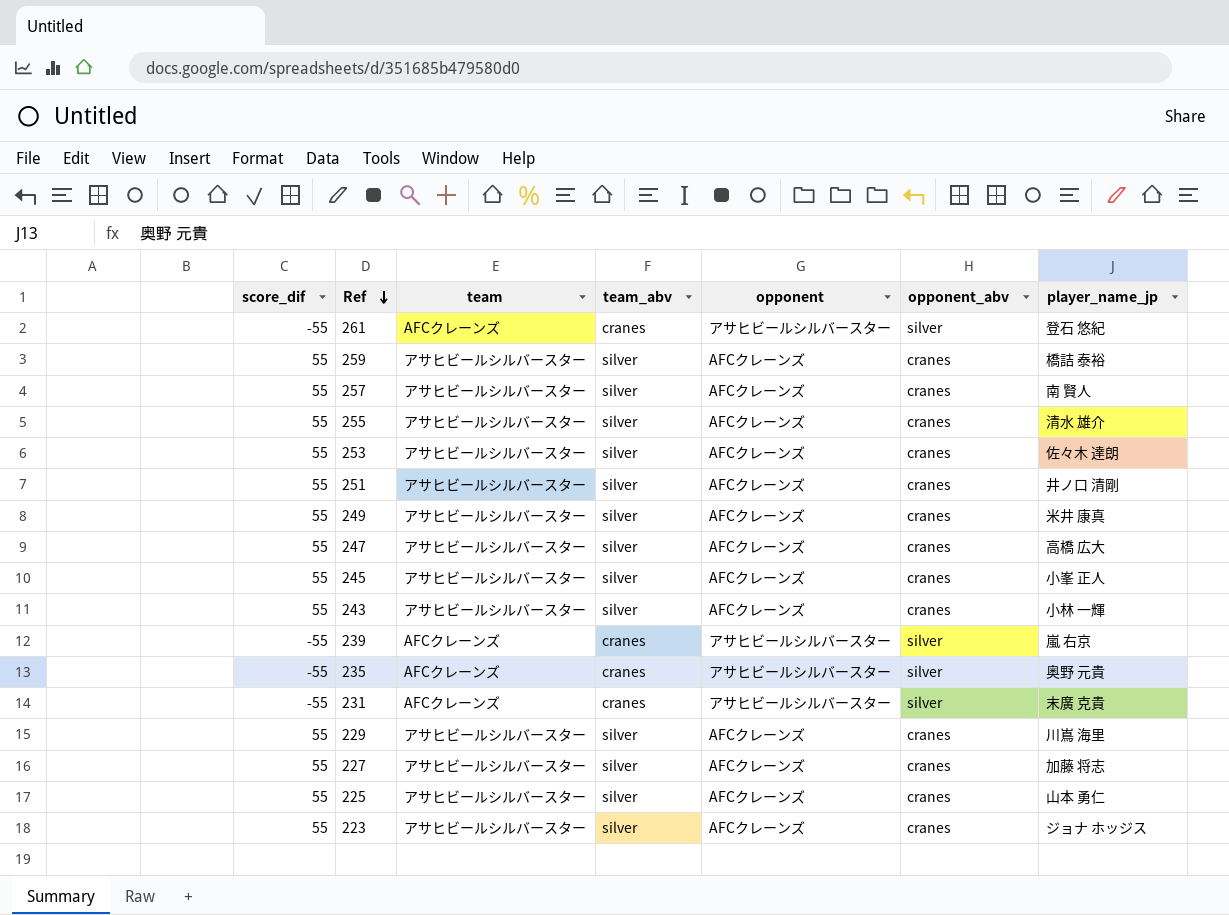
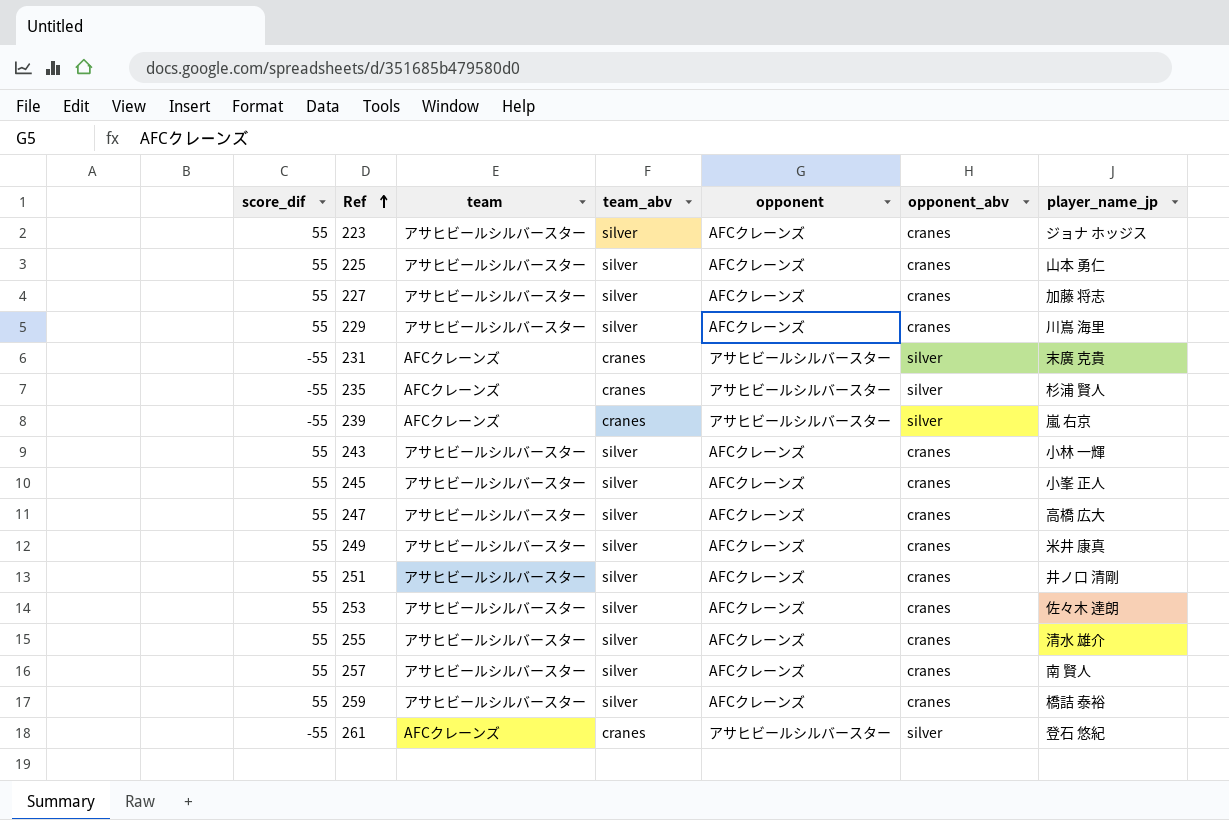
row order: Ref descending -> Ref ascending
235 | player_name_jp: 奥野 元貴 -> 杉浦 賢人

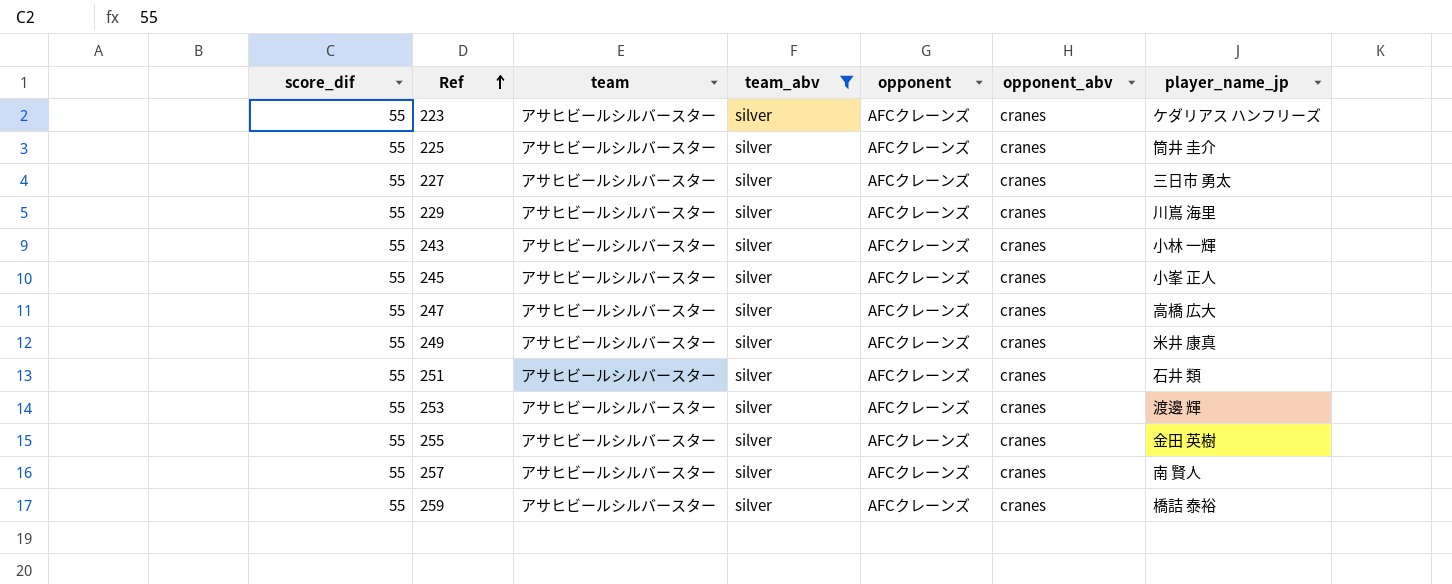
filter: none -> team_abv = silver
223 | player_name_jp: ジョナ ホッジス -> ケダリアス ハンフリーズ
225 | player_name_jp: 山本 勇仁 -> 筒井 圭介
227 | player_name_jp: 加藤 将志 -> 三日市 勇太
251 | player_name_jp: 井ノ口 清剛 -> 石井 類
253 | player_name_jp: 佐々木 達朗 -> 渡邊 輝
255 | player_name_jp: 清水 雄介 -> 金田 英樹

